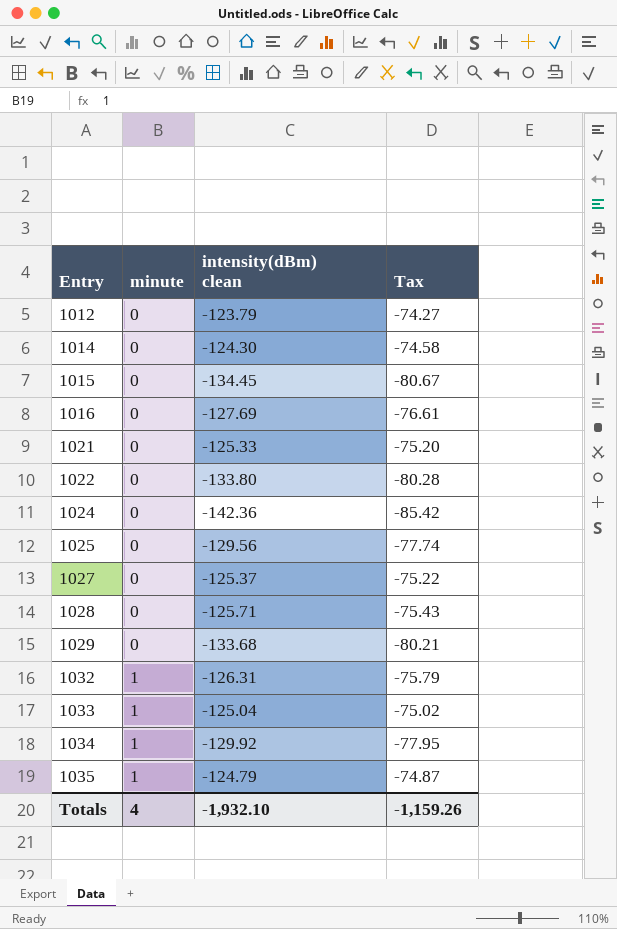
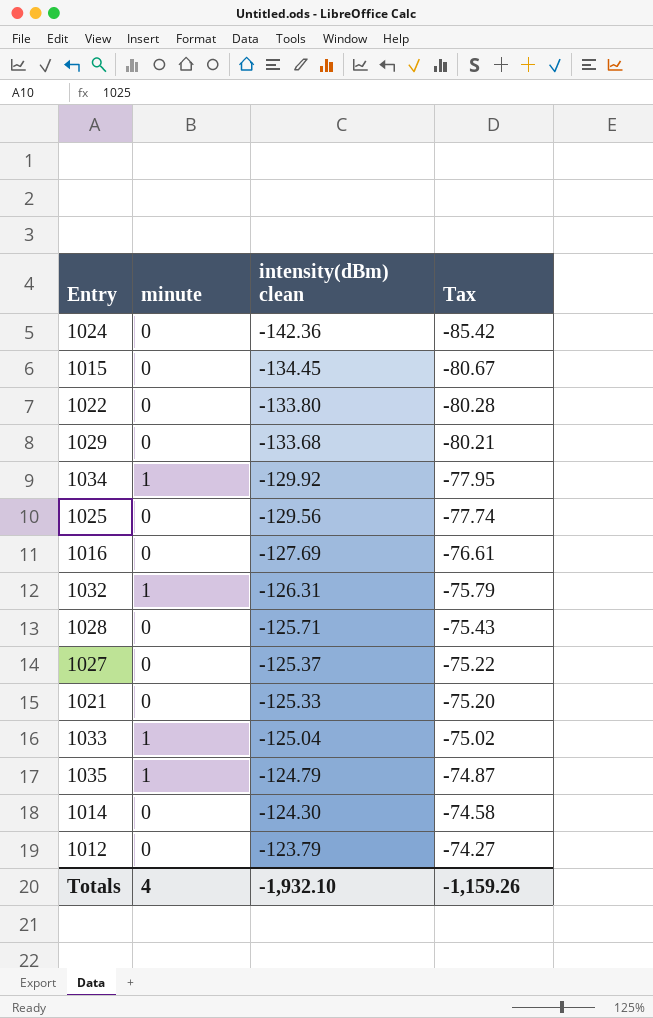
row order: Entry ascending -> intensity(dBm) clean ascending

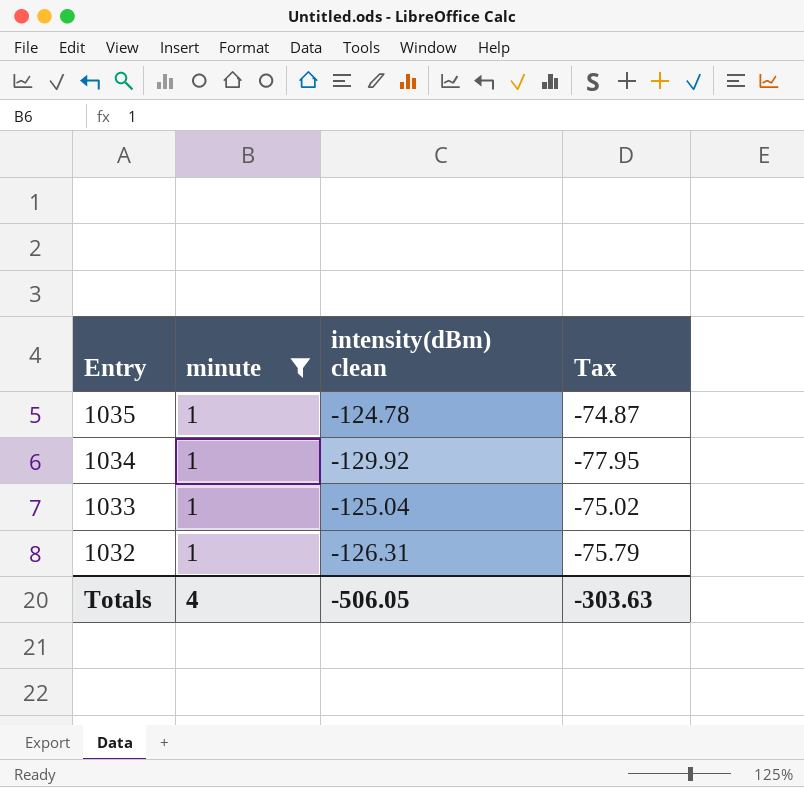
filter: none -> minute = 1
row order: intensity(dBm) clean ascending -> Entry descending
1035 | intensity(dBm) clean: -124.79 -> -124.78
Totals | intensity(dBm) clean: -1,932.10 -> -506.05
Totals | Tax: -1,159.26 -> -303.63

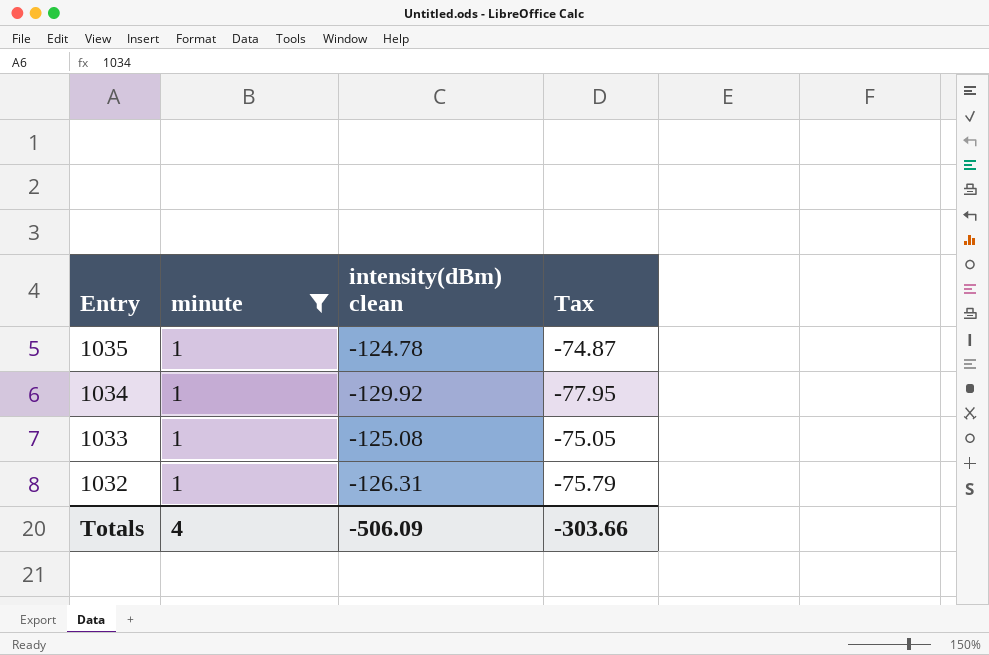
1033 | intensity(dBm) clean: -125.04 -> -125.08
1033 | Tax: -75.02 -> -75.05
Totals | intensity(dBm) clean: -506.05 -> -506.09
Totals | Tax: -303.63 -> -303.66

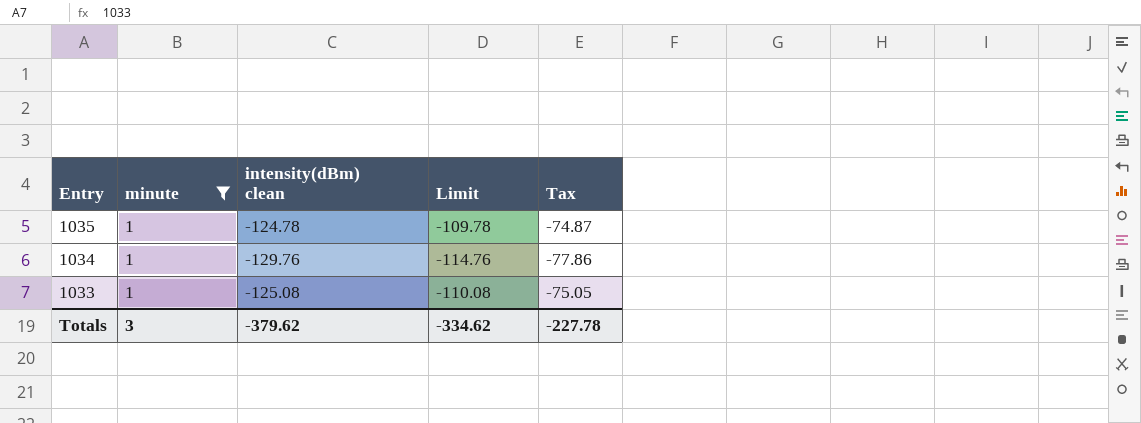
column Limit | formula: none -> [intensity(dBm) clean] + 15
row 1032: 1 | -126.31 | -75.79 -> none
1034 | intensity(dBm) clean: -129.92 -> -129.76
1034 | Tax: -77.95 -> -77.86
Totals | minute: 4 -> 3
Totals | intensity(dBm) clean: -506.09 -> -379.62
Totals | Tax: -303.66 -> -227.78

